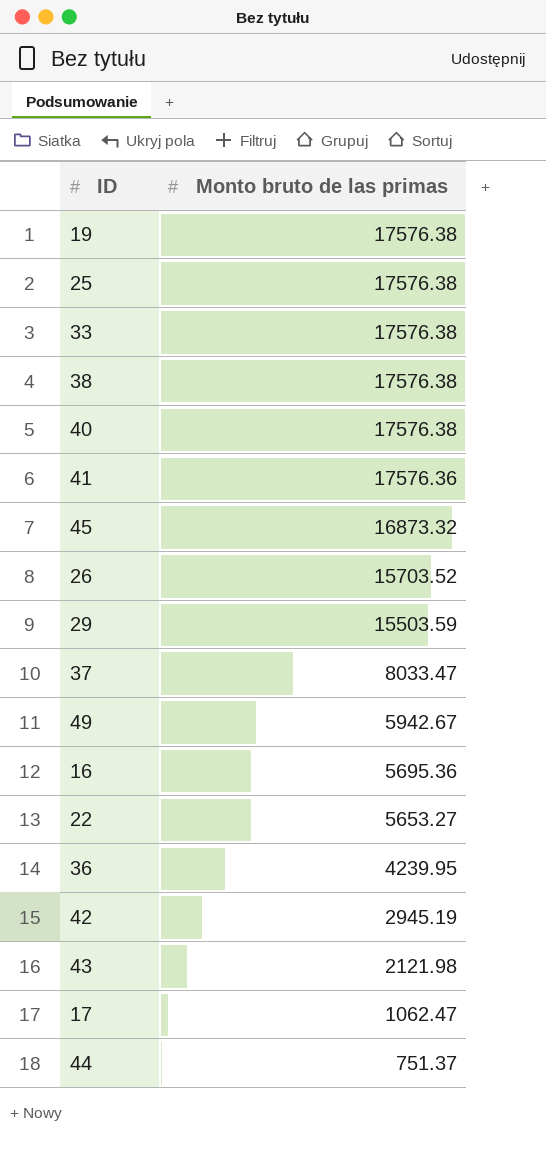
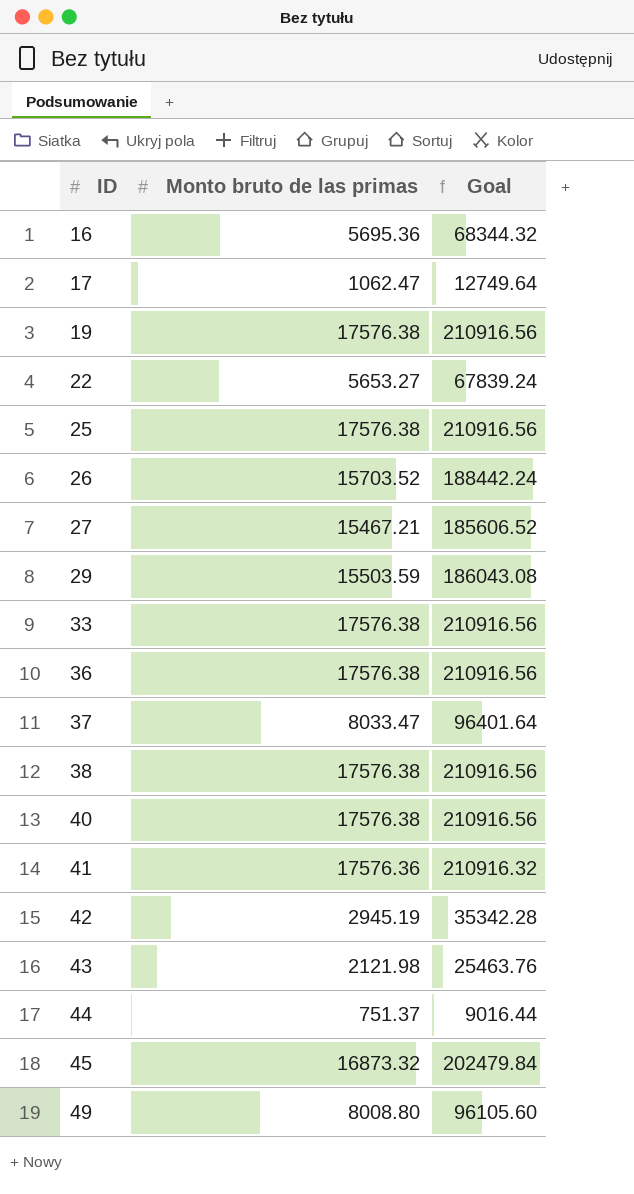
row order: Monto bruto de las primas descending -> ID ascending
column Goal | formula: none -> [Monto bruto de las primas] * 12
row 27: none -> 15467.21 | 185606.52
36 | Monto bruto de las primas: 4239.95 -> 17576.38
49 | Monto bruto de las primas: 5942.67 -> 8008.80

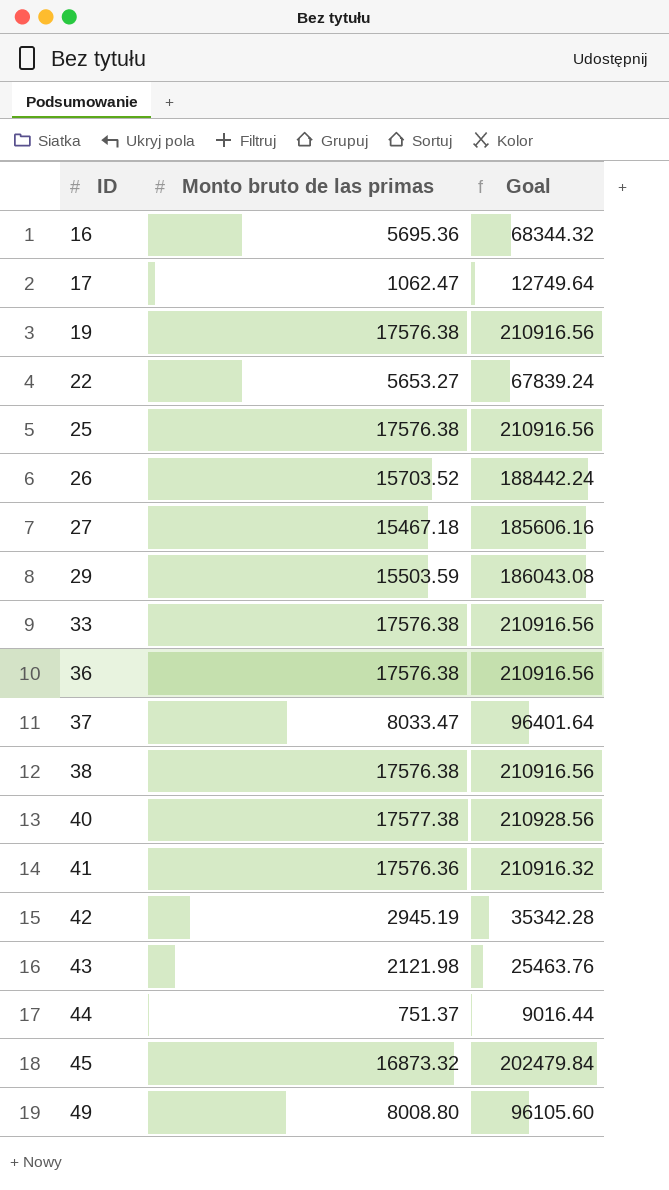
27 | Monto bruto de las primas: 15467.21 -> 15467.18
27 | Goal: 185606.52 -> 185606.16
40 | Monto bruto de las primas: 17576.38 -> 17577.38
40 | Goal: 210916.56 -> 210928.56

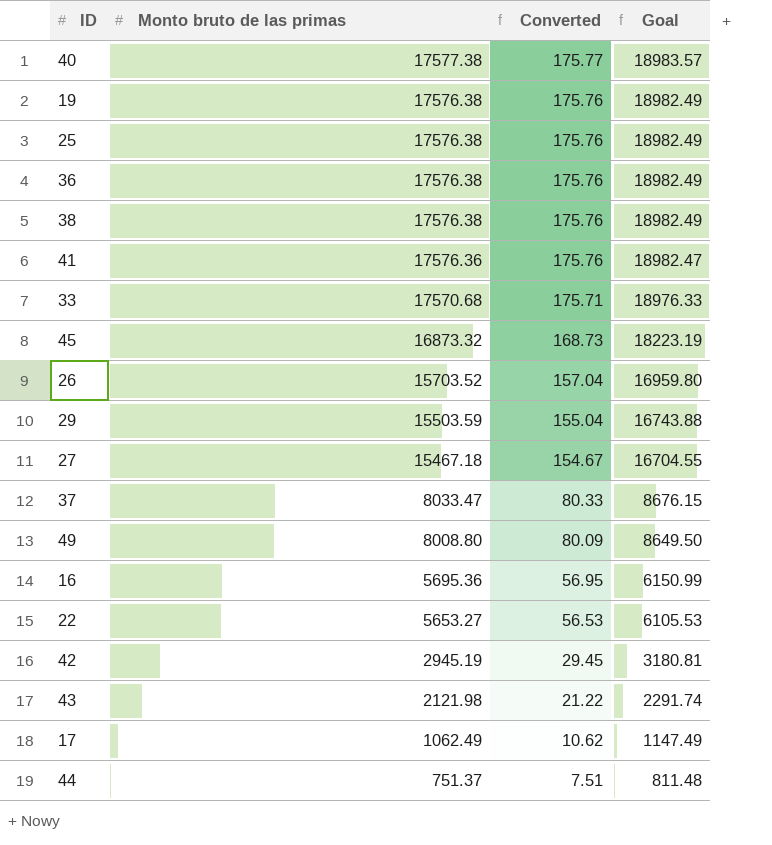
row order: ID ascending -> Monto bruto de las primas descending
column Converted | formula: none -> [Monto bruto de las primas] * 0.01
column Goal | formula: [Monto bruto de las primas] * 12 -> [Monto bruto de las primas] * 1.08
33 | Monto bruto de las primas: 17576.38 -> 17570.68
17 | Monto bruto de las primas: 1062.47 -> 1062.49

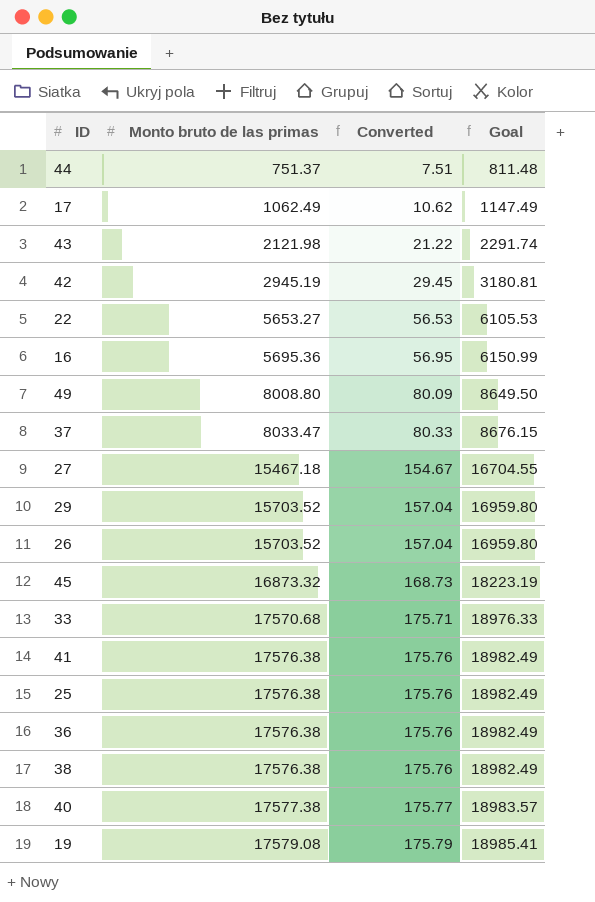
row order: Monto bruto de las primas descending -> Monto bruto de las primas ascending
29 | Monto bruto de las primas: 15503.59 -> 15703.52
29 | Converted: 155.04 -> 157.04
29 | Goal: 16743.88 -> 16959.80
41 | Monto bruto de las primas: 17576.36 -> 17576.38
41 | Goal: 18982.47 -> 18982.49
19 | Monto bruto de las primas: 17576.38 -> 17579.08
19 | Converted: 175.76 -> 175.79
19 | Goal: 18982.49 -> 18985.41

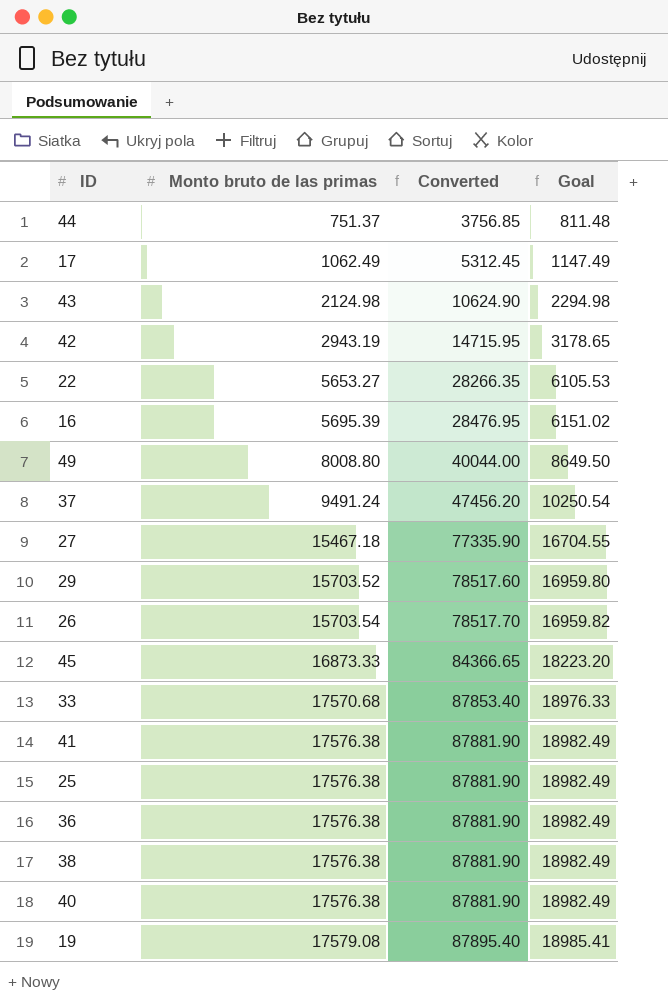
column Converted | formula: [Monto bruto de las primas] * 0.01 -> [Monto bruto de las primas] * 5
43 | Monto bruto de las primas: 2121.98 -> 2124.98
43 | Goal: 2291.74 -> 2294.98
42 | Monto bruto de las primas: 2945.19 -> 2943.19
42 | Goal: 3180.81 -> 3178.65
16 | Monto bruto de las primas: 5695.36 -> 5695.39
16 | Goal: 6150.99 -> 6151.02
37 | Monto bruto de las primas: 8033.47 -> 9491.24
37 | Goal: 8676.15 -> 10250.54
26 | Monto bruto de las primas: 15703.52 -> 15703.54
26 | Goal: 16959.80 -> 16959.82
45 | Monto bruto de las primas: 16873.32 -> 16873.33
45 | Goal: 18223.19 -> 18223.20
40 | Monto bruto de las primas: 17577.38 -> 17576.38
40 | Goal: 18983.57 -> 18982.49

